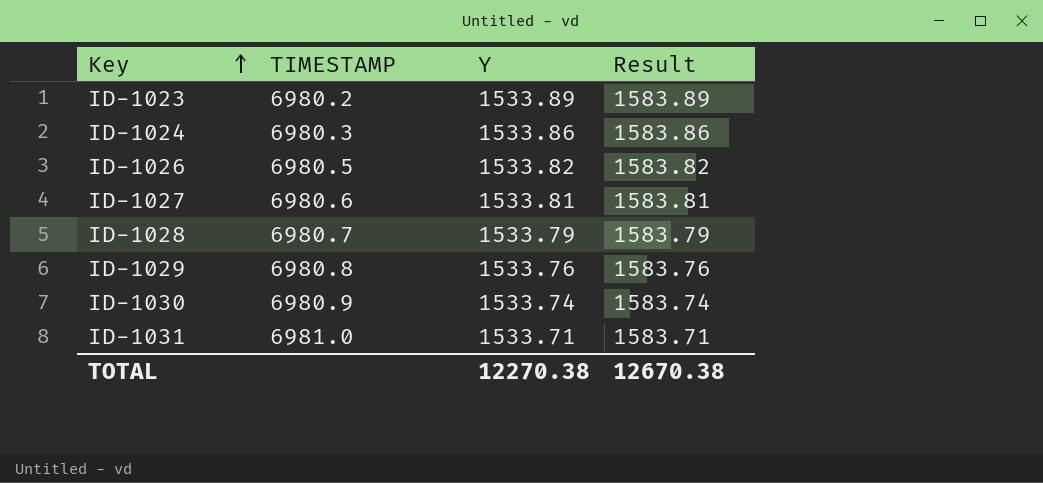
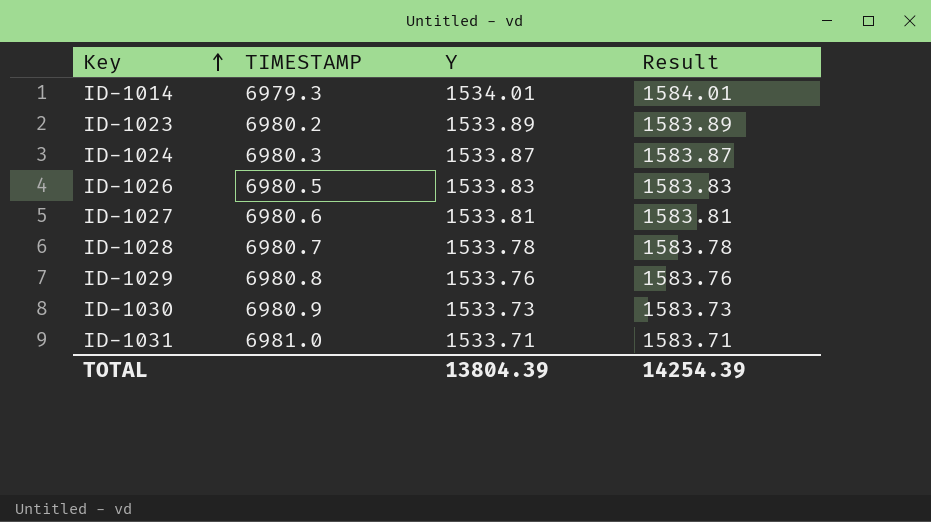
row ID-1014: none -> 6979.3 | 1534.01 | 1584.01
ID-1024 | Y: 1533.86 -> 1533.87
ID-1024 | Result: 1583.86 -> 1583.87
ID-1026 | Y: 1533.82 -> 1533.83
ID-1026 | Result: 1583.82 -> 1583.83
ID-1028 | Y: 1533.79 -> 1533.78
ID-1028 | Result: 1583.79 -> 1583.78
ID-1030 | Y: 1533.74 -> 1533.73
ID-1030 | Result: 1583.74 -> 1583.73
TOTAL | Y: 12270.38 -> 13804.39
TOTAL | Result: 12670.38 -> 14254.39

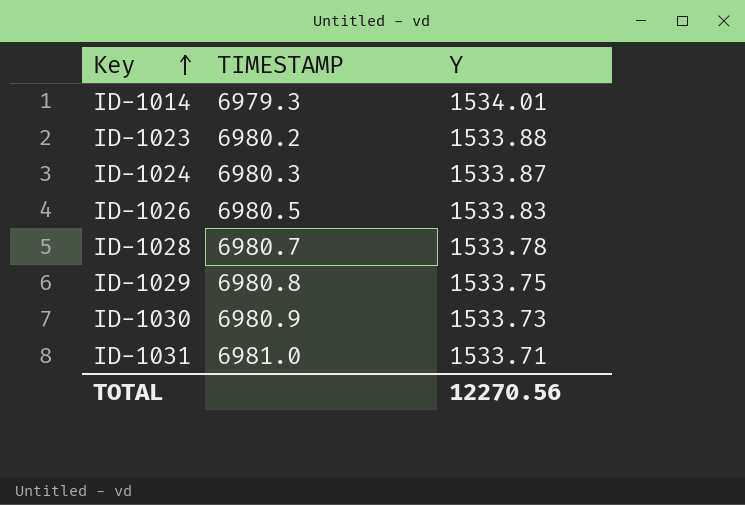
column Result | formula: [Y] + 50 -> none
row ID-1027: 6980.6 | 1533.81 | 1583.81 -> none
ID-1023 | Y: 1533.89 -> 1533.88
ID-1029 | Y: 1533.76 -> 1533.75
TOTAL | Y: 13804.39 -> 12270.56

